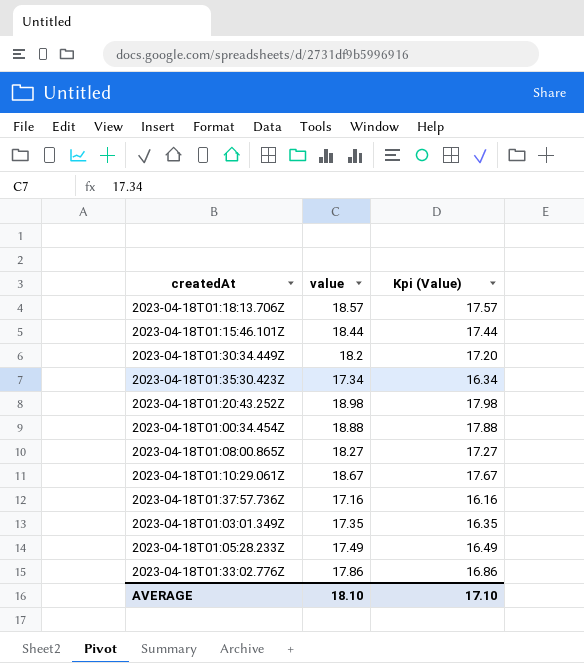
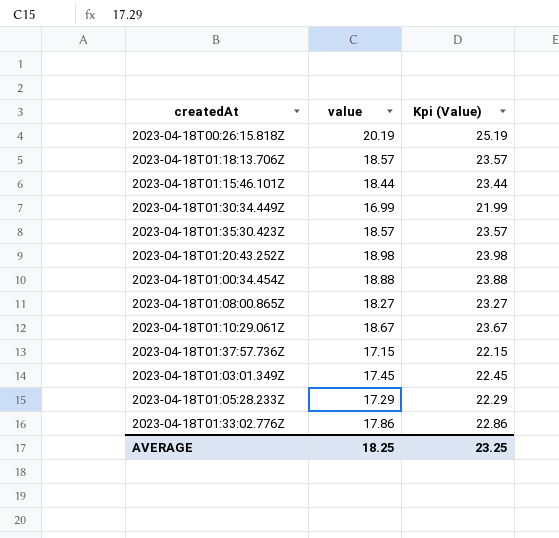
column Kpi (Value) | formula: [value] - 1 -> [value] + 5
row 2023-04-18T00:26:15.818Z: none -> 20.19 | 25.19
2023-04-18T01:30:34.449Z | value: 18.2 -> 16.99
2023-04-18T01:35:30.423Z | value: 17.34 -> 18.57
2023-04-18T01:37:57.736Z | value: 17.16 -> 17.15
2023-04-18T01:03:01.349Z | value: 17.35 -> 17.45
2023-04-18T01:05:28.233Z | value: 17.49 -> 17.29
AVERAGE | value: 18.10 -> 18.25
AVERAGE | Kpi (Value): 17.10 -> 23.25

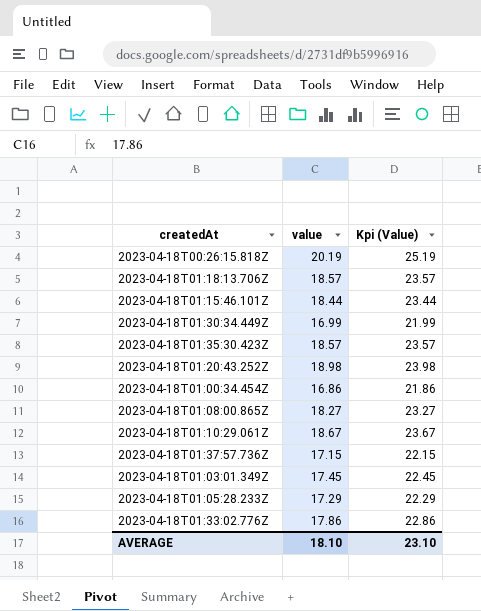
2023-04-18T01:00:34.454Z | value: 18.88 -> 16.86
2023-04-18T01:00:34.454Z | Kpi (Value): 23.88 -> 21.86
AVERAGE | value: 18.25 -> 18.10
AVERAGE | Kpi (Value): 23.25 -> 23.10

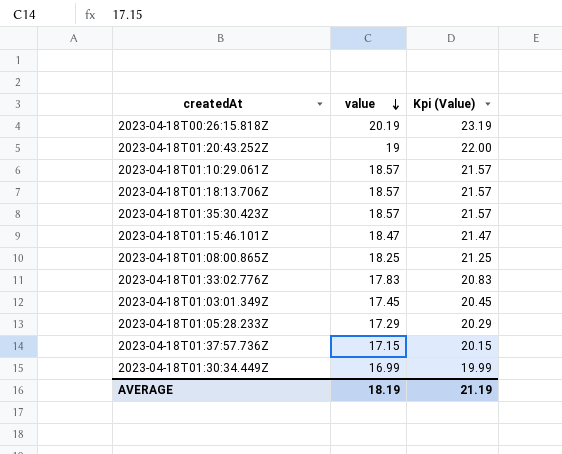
row order: none -> value descending
column Kpi (Value) | formula: [value] + 5 -> [value] + 3
row 2023-04-18T01:00:34.454Z: 16.86 | 21.86 -> none
2023-04-18T01:20:43.252Z | value: 18.98 -> 19
2023-04-18T01:10:29.061Z | value: 18.67 -> 18.57
2023-04-18T01:15:46.101Z | value: 18.44 -> 18.47
2023-04-18T01:08:00.865Z | value: 18.27 -> 18.25
2023-04-18T01:33:02.776Z | value: 17.86 -> 17.83
AVERAGE | value: 18.10 -> 18.19
AVERAGE | Kpi (Value): 23.10 -> 21.19

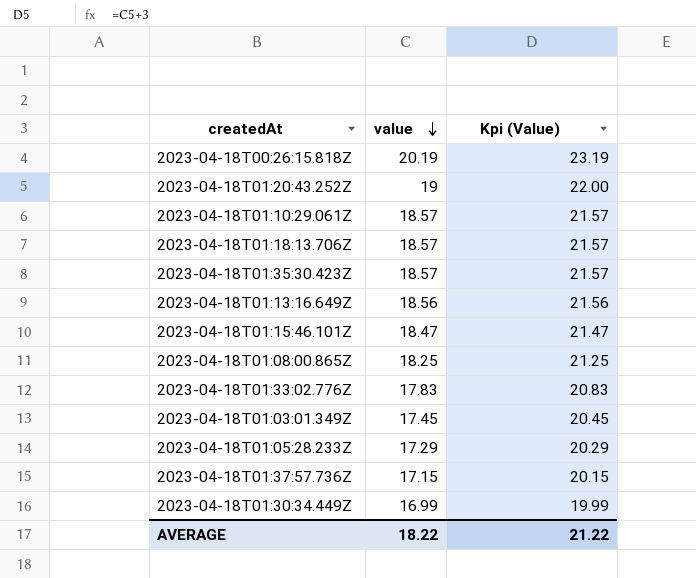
row 2023-04-18T01:13:16.649Z: none -> 18.56 | 21.56
AVERAGE | value: 18.19 -> 18.22
AVERAGE | Kpi (Value): 21.19 -> 21.22

